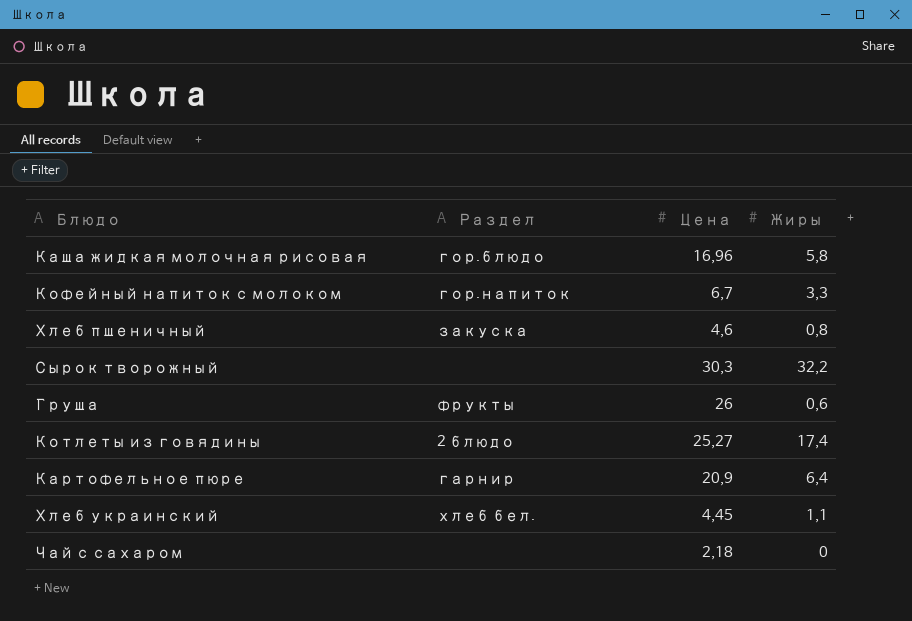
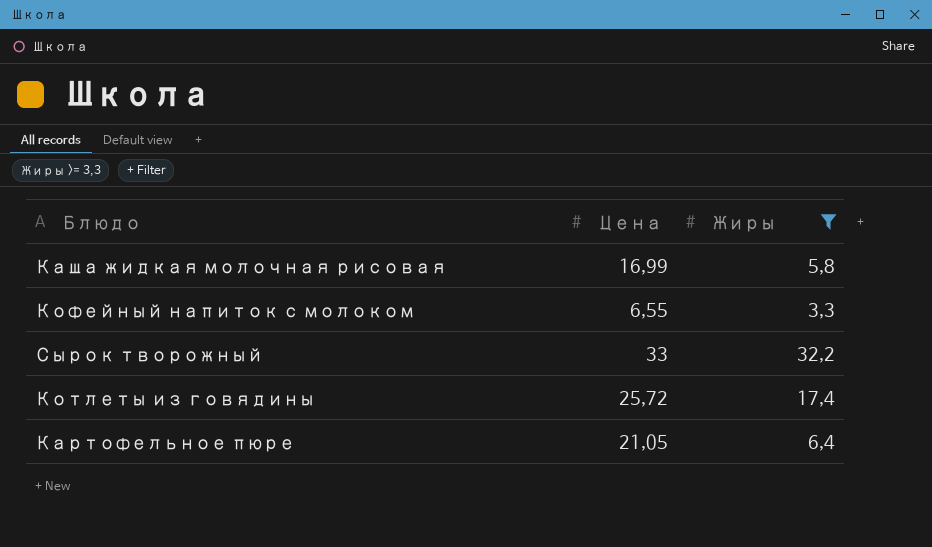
filter: none -> Жиры >= 3,3
column Раздел | position: 2 -> none
Каша жидкая молочная рисовая | Цена: 16,96 -> 16,99
Кофейный напиток с молоком | Цена: 6,7 -> 6,55
Сырок творожный | Цена: 30,3 -> 33
Котлеты из говядины | Цена: 25,27 -> 25,72
Картофельное пюре | Цена: 20,9 -> 21,05

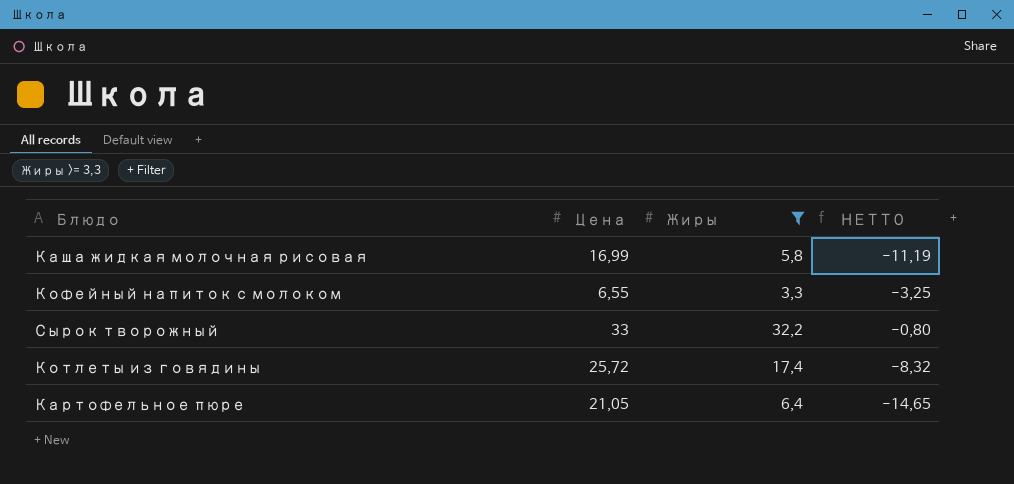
column НЕТТО | formula: none -> [Жиры] - [Цена]

